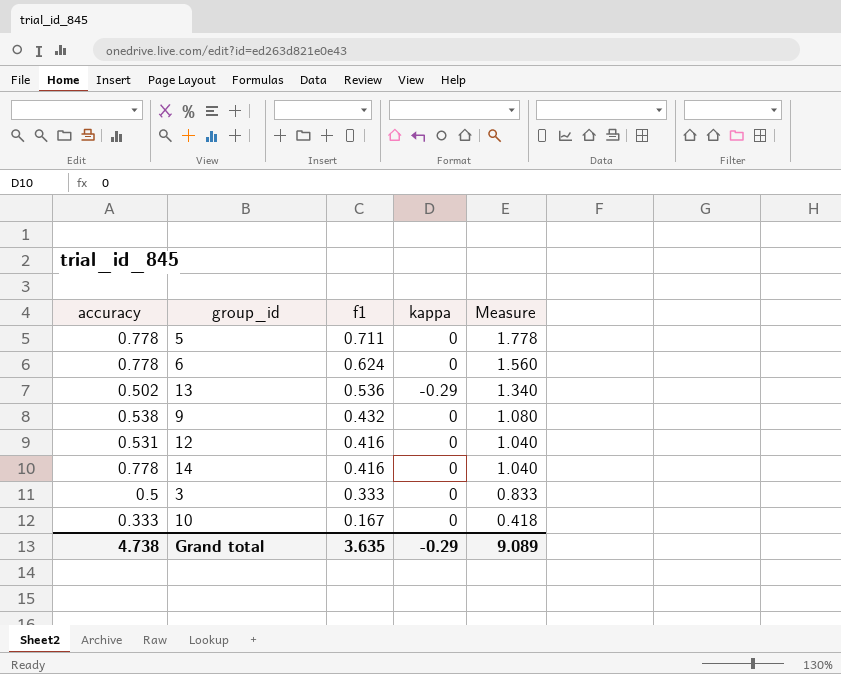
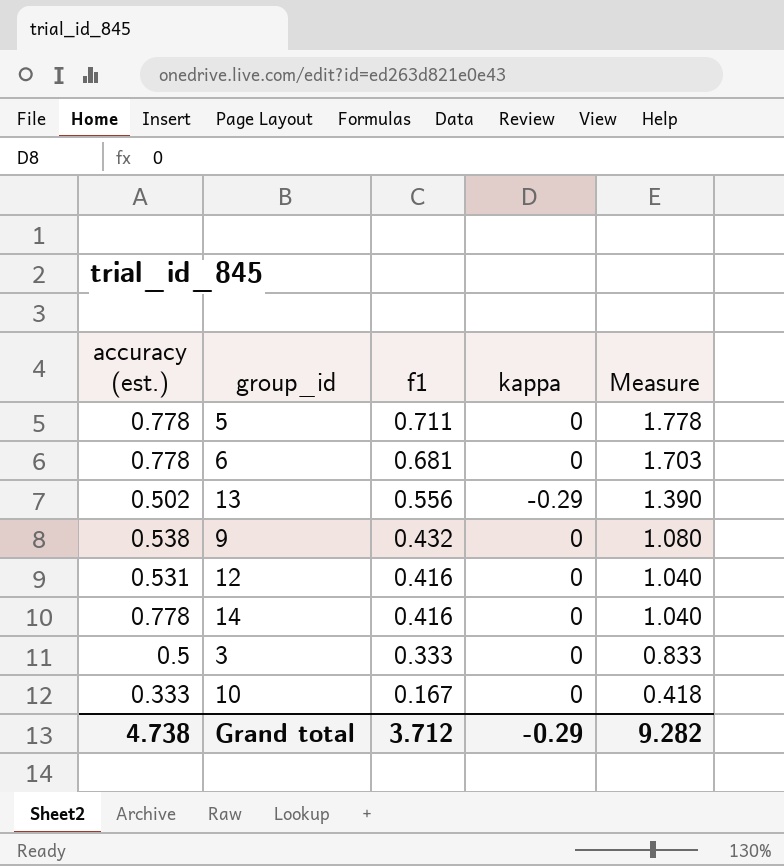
column name: accuracy -> accuracy (est.)
6 | f1: 0.624 -> 0.681
6 | Measure: 1.560 -> 1.703
13 | f1: 0.536 -> 0.556
13 | Measure: 1.340 -> 1.390
Grand total | f1: 3.635 -> 3.712
Grand total | Measure: 9.089 -> 9.282

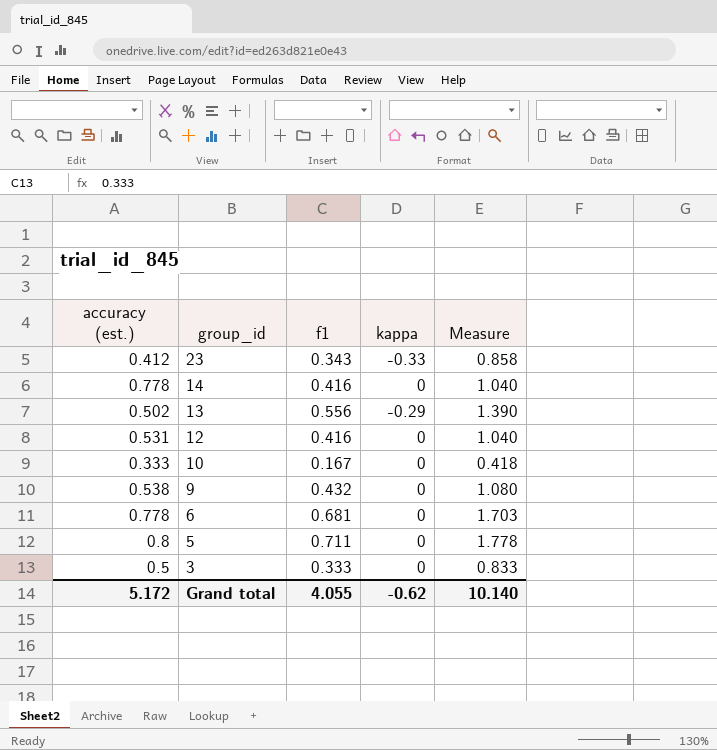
row order: f1 descending -> group_id descending
row 23: none -> 0.412 | 0.343 | -0.33 | 0.858
5 | accuracy (est.): 0.778 -> 0.8
Grand total | accuracy (est.): 4.738 -> 5.172
Grand total | f1: 3.712 -> 4.055
Grand total | kappa: -0.29 -> -0.62
Grand total | Measure: 9.282 -> 10.140

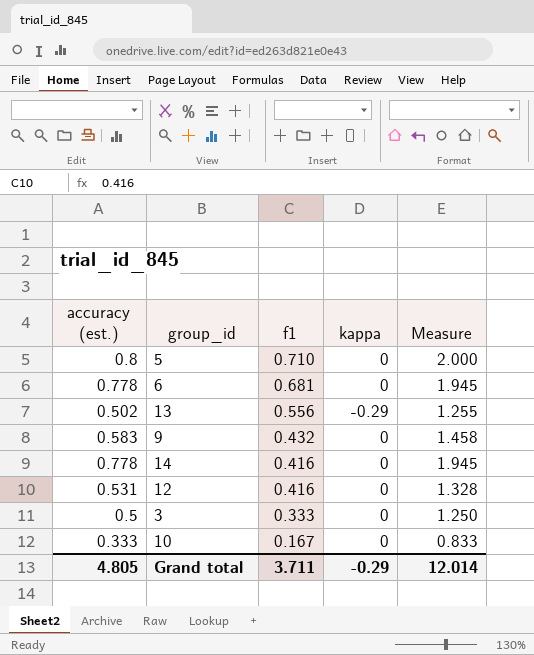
row order: group_id descending -> f1 descending
column Measure | formula: [f1] * 2.5 -> [accuracy (est.)] * 2.5
row 23: 0.412 | 0.343 | -0.33 | 0.858 -> none
5 | f1: 0.711 -> 0.710
9 | accuracy (est.): 0.538 -> 0.583
Grand total | accuracy (est.): 5.172 -> 4.805
Grand total | f1: 4.055 -> 3.711
Grand total | kappa: -0.62 -> -0.29
Grand total | Measure: 10.140 -> 12.014

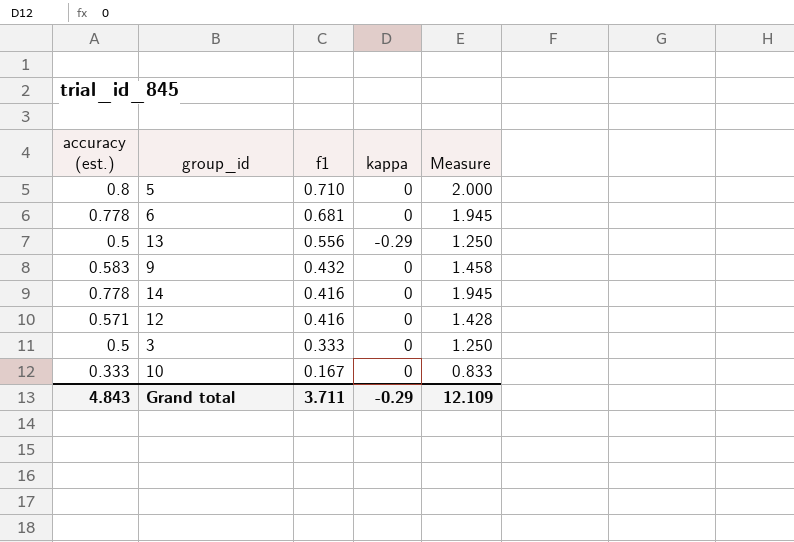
13 | accuracy (est.): 0.502 -> 0.5
13 | Measure: 1.255 -> 1.250
12 | accuracy (est.): 0.531 -> 0.571
12 | Measure: 1.328 -> 1.428
Grand total | accuracy (est.): 4.805 -> 4.843
Grand total | Measure: 12.014 -> 12.109

